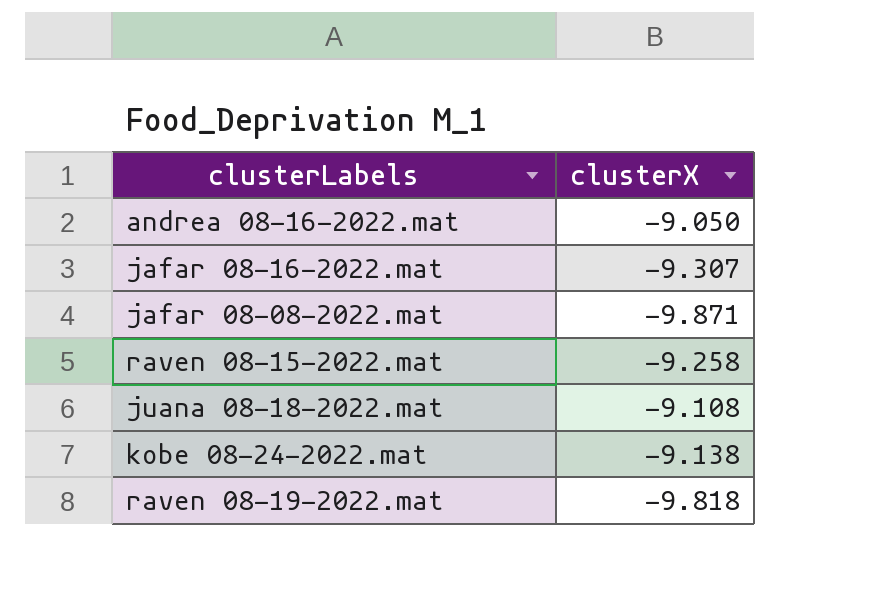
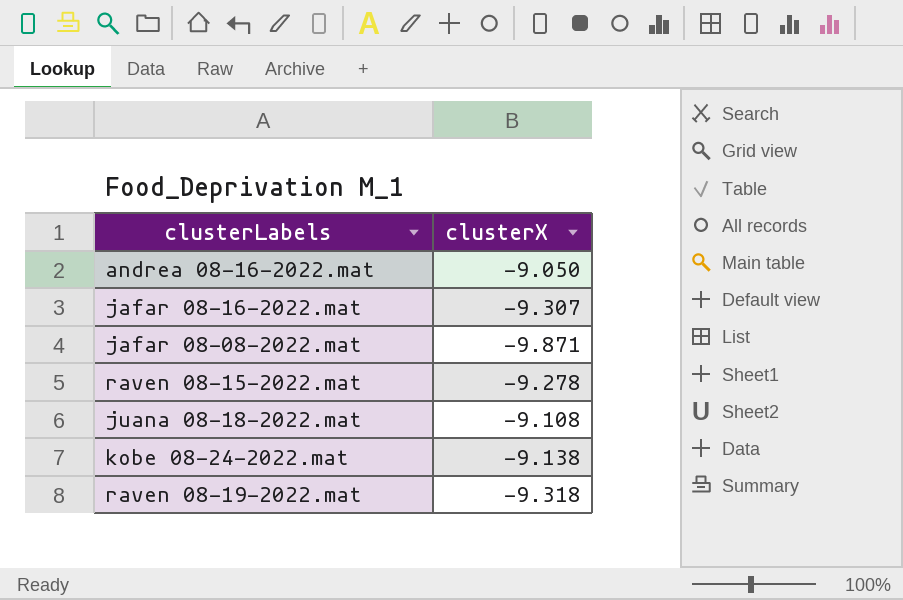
raven 08-15-2022.mat | clusterX: -9.258 -> -9.278
raven 08-19-2022.mat | clusterX: -9.818 -> -9.318

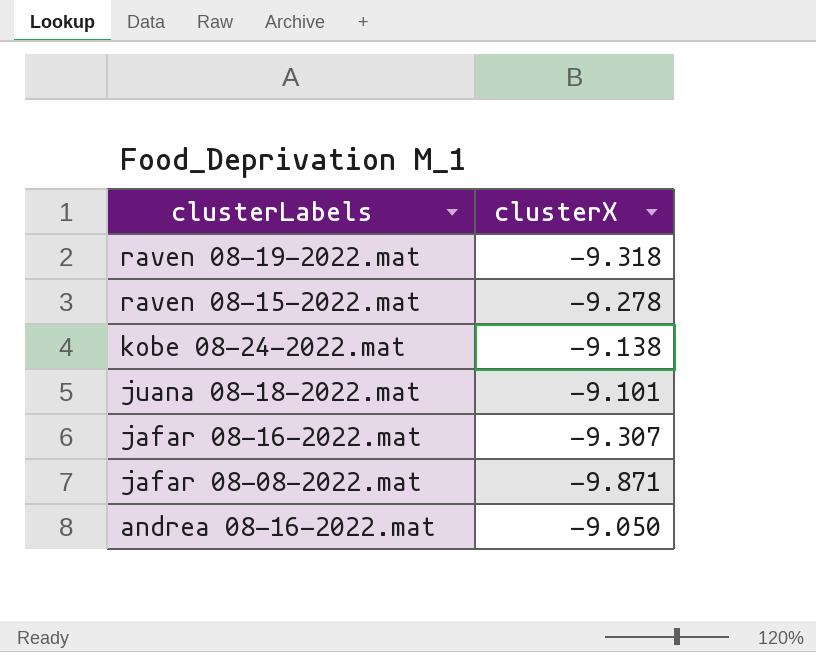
row order: none -> clusterLabels descending
juana 08-18-2022.mat | clusterX: -9.108 -> -9.101

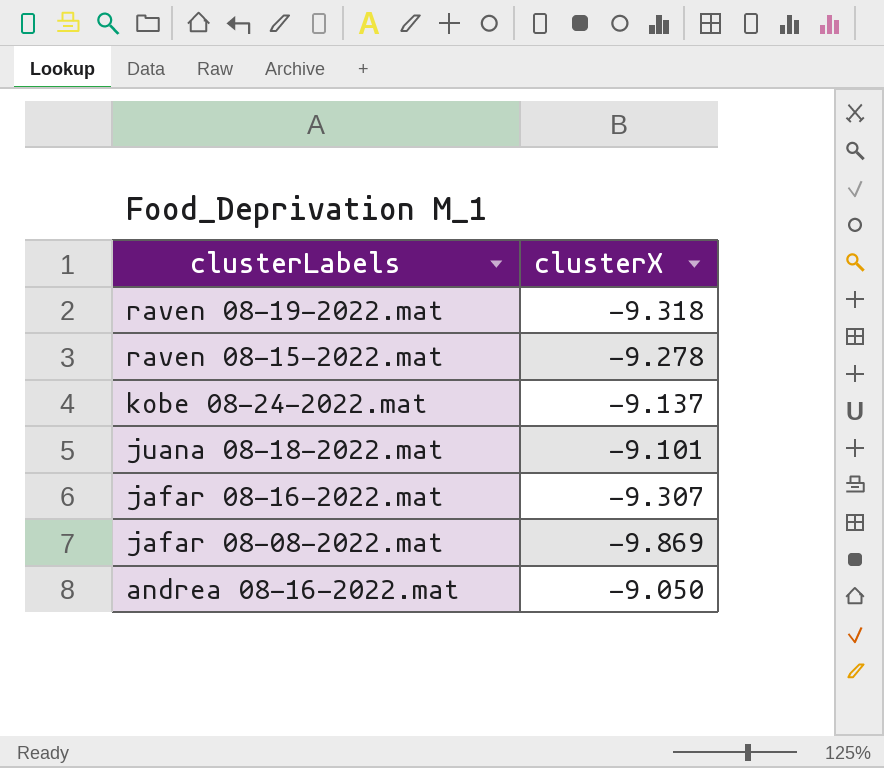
kobe 08-24-2022.mat | clusterX: -9.138 -> -9.137
jafar 08-08-2022.mat | clusterX: -9.871 -> -9.869

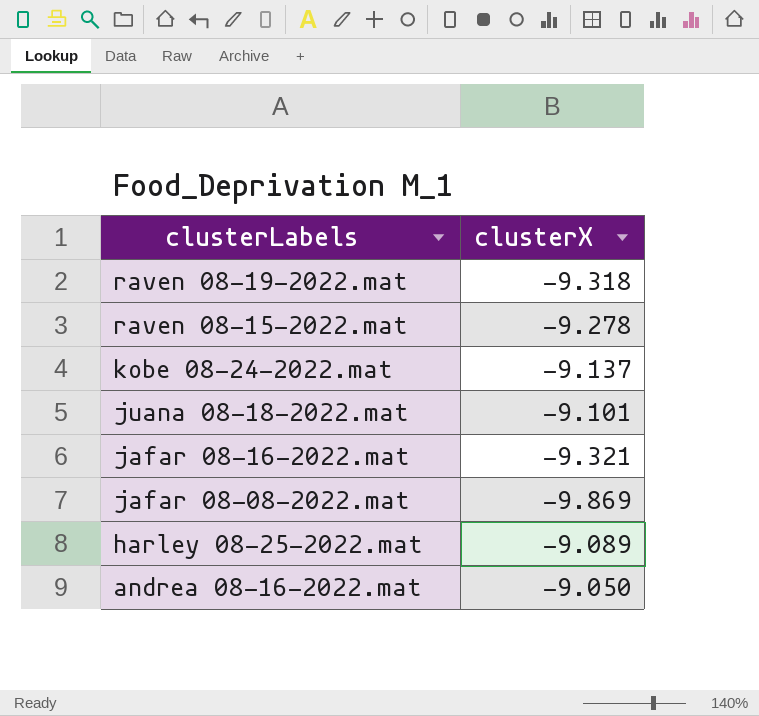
jafar 08-16-2022.mat | clusterX: -9.307 -> -9.321
row harley 08-25-2022.mat: none -> -9.089

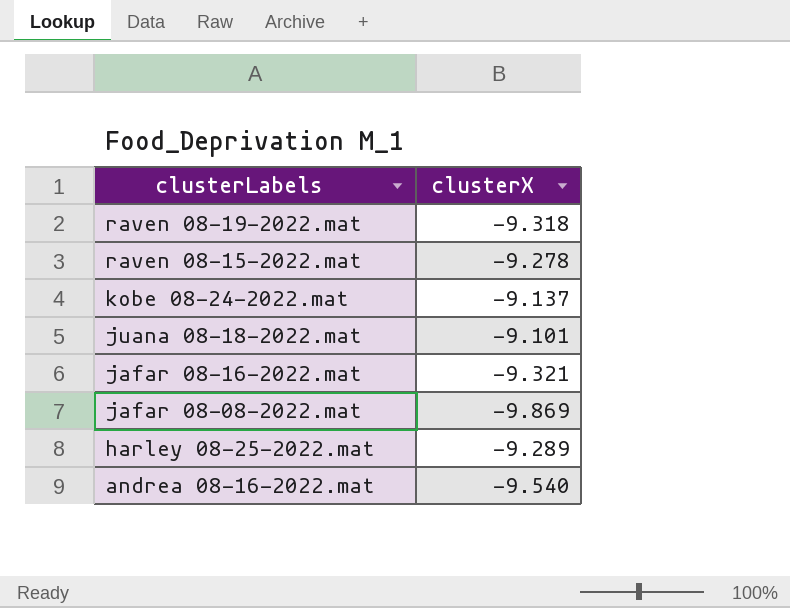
harley 08-25-2022.mat | clusterX: -9.089 -> -9.289
andrea 08-16-2022.mat | clusterX: -9.050 -> -9.540

